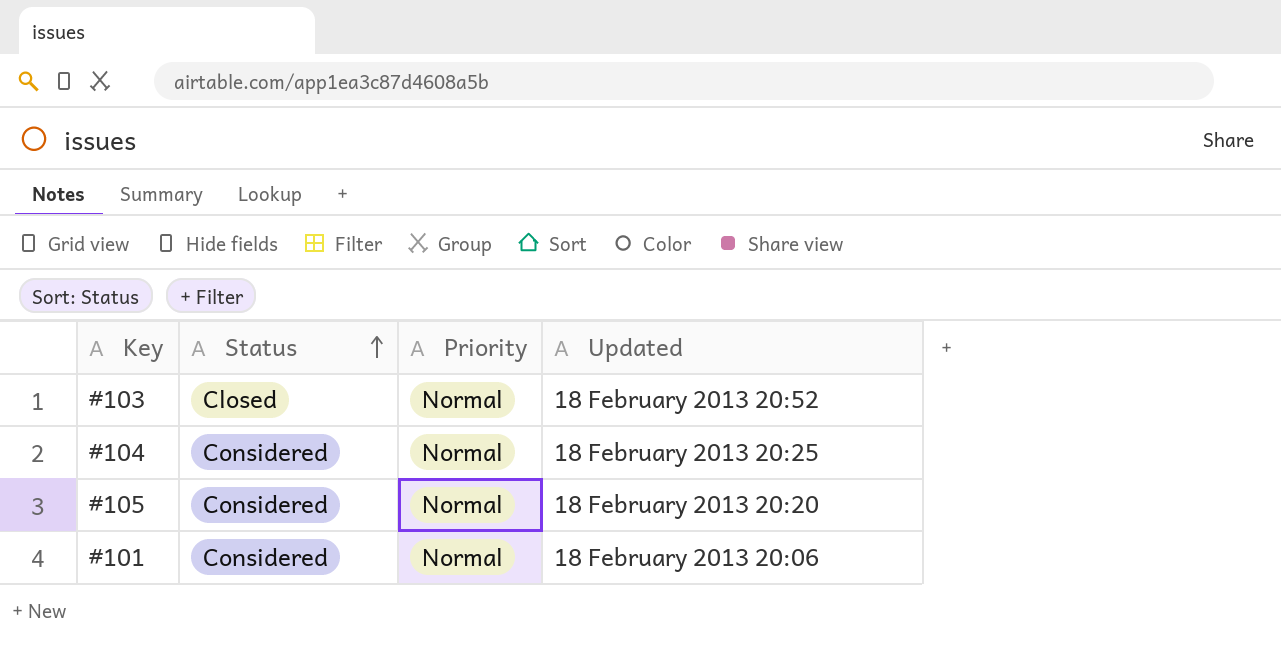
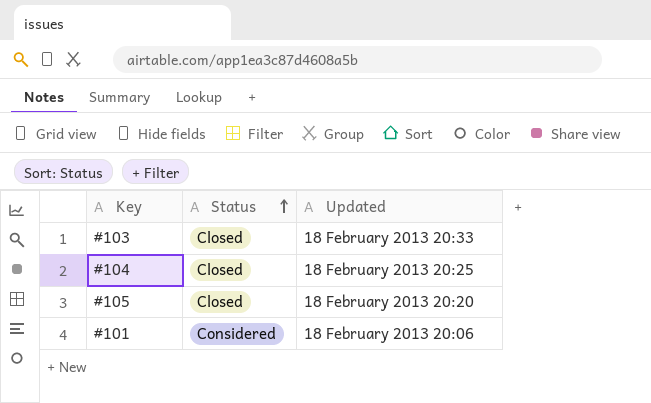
column Priority | position: 3 -> none
#103 | Updated: 18 February 2013 20:52 -> 18 February 2013 20:33
#104 | Status: Considered -> Closed
#105 | Status: Considered -> Closed

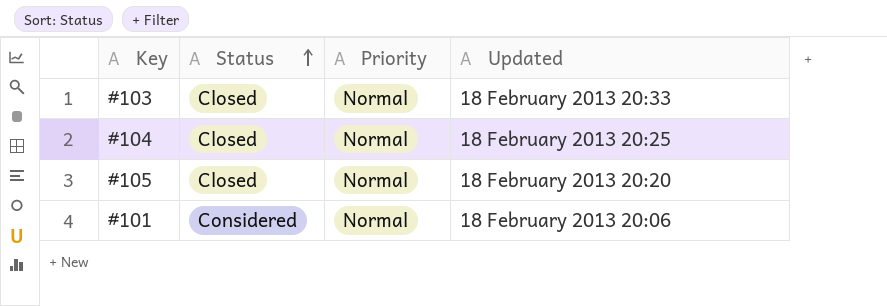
column Priority | position: none -> 3

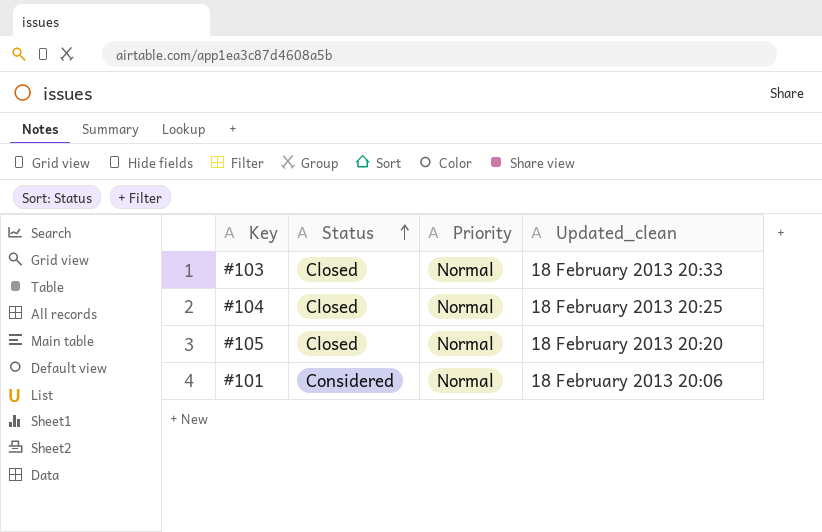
column name: Updated -> Updated_clean

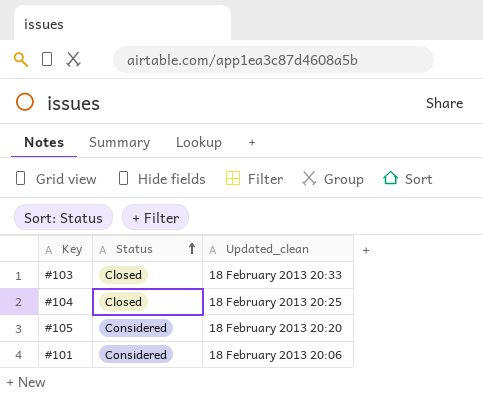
column Priority | position: 3 -> none
#105 | Status: Closed -> Considered

